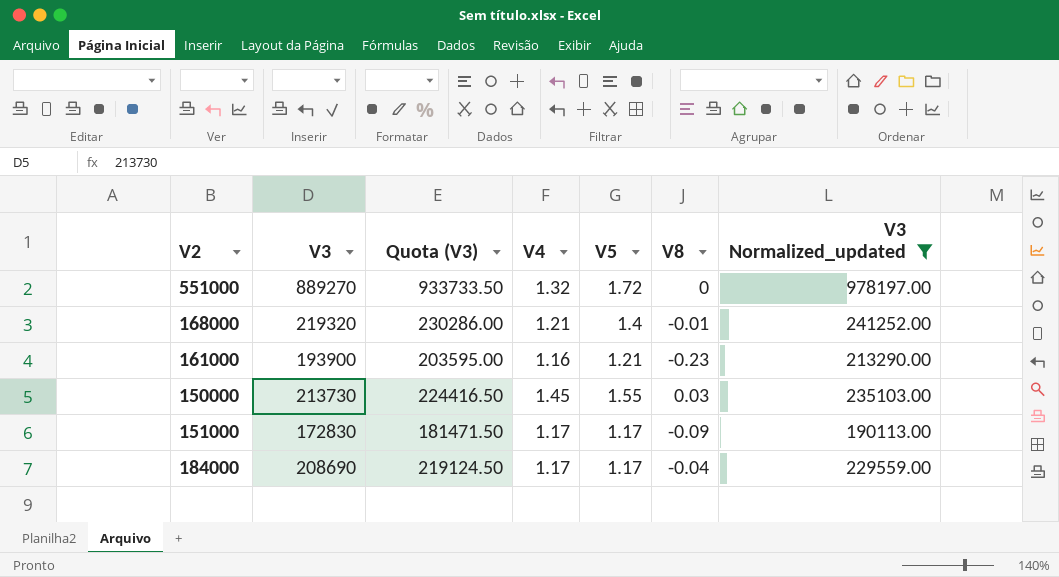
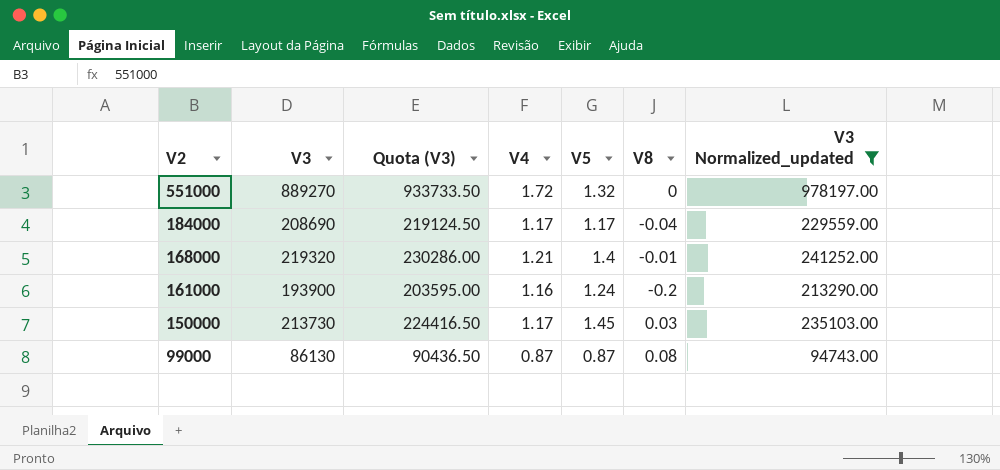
row order: none -> V2 descending
row 151000: 172830 | 181471.50 | 1.17 | 1.17 | -0.09 | 190113.00 -> none
551000 | V4: 1.32 -> 1.72
551000 | V5: 1.72 -> 1.32
161000 | V5: 1.21 -> 1.24
161000 | V8: -0.23 -> -0.2
150000 | V4: 1.45 -> 1.17
150000 | V5: 1.55 -> 1.45
row 99000: none -> 86130 | 90436.50 | 0.87 | 0.87 | 0.08 | 94743.00

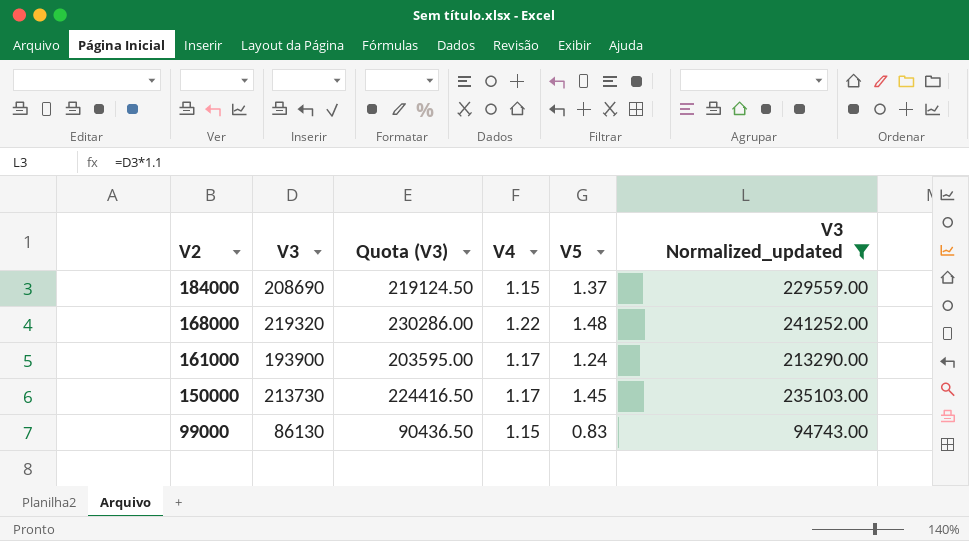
column V8 | position: 6 -> none
row 551000: 889270 | 933733.50 | 1.72 | 1.32 | 0 | 978197.00 -> none
184000 | V4: 1.17 -> 1.15
184000 | V5: 1.17 -> 1.37
168000 | V4: 1.21 -> 1.22
168000 | V5: 1.4 -> 1.48
161000 | V4: 1.16 -> 1.17
99000 | V4: 0.87 -> 1.15
99000 | V5: 0.87 -> 0.83

